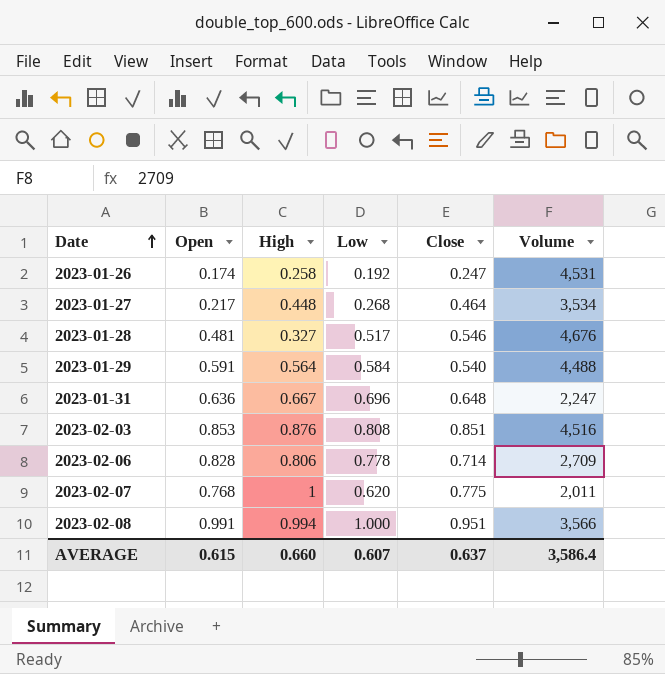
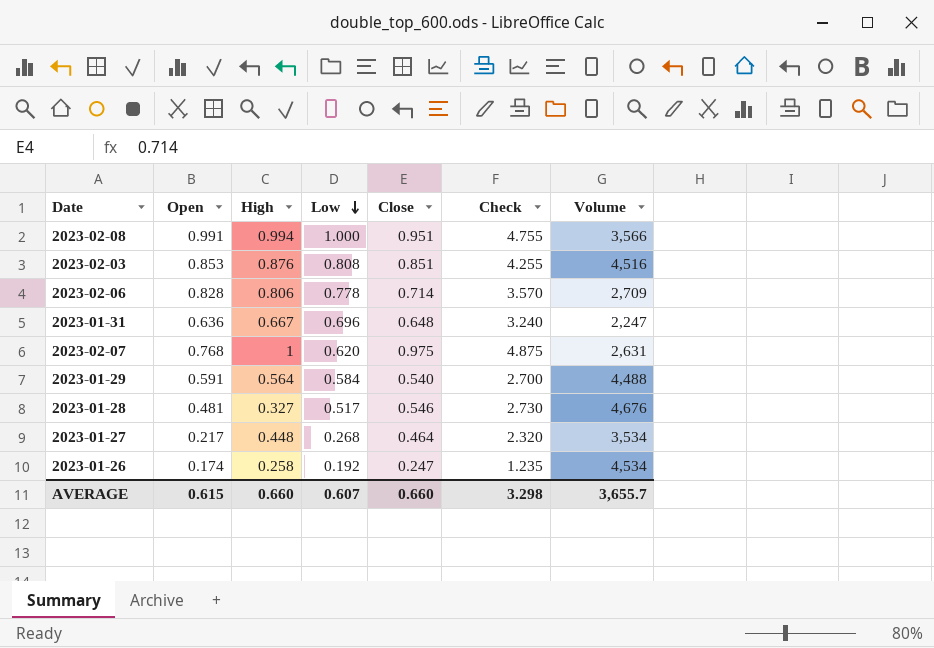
row order: Date ascending -> Low descending
column Check | formula: none -> [Close] * 5
2023-02-07 | Close: 0.775 -> 0.975
2023-02-07 | Volume: 2,011 -> 2,631
2023-01-26 | Volume: 4,531 -> 4,534
AVERAGE | Close: 0.637 -> 0.660
AVERAGE | Volume: 3,586.4 -> 3,655.7

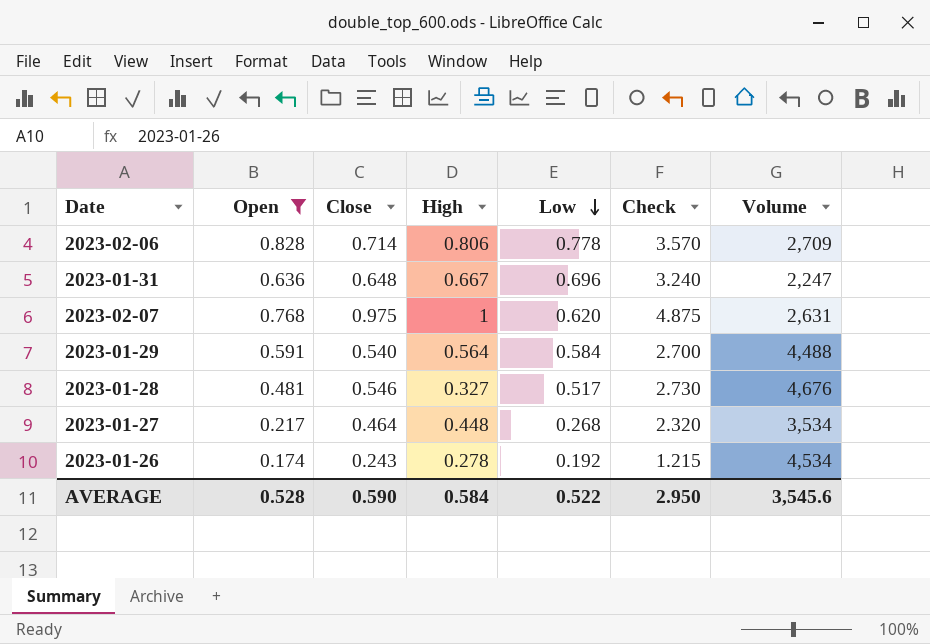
filter: none -> Open <= 0.828
column Close | position: 5 -> 3
2023-01-26 | Close: 0.247 -> 0.243
2023-01-26 | High: 0.258 -> 0.278
2023-01-26 | Check: 1.235 -> 1.215
AVERAGE | Open: 0.615 -> 0.528
AVERAGE | Close: 0.660 -> 0.590
AVERAGE | High: 0.660 -> 0.584
AVERAGE | Low: 0.607 -> 0.522
AVERAGE | Check: 3.298 -> 2.950
AVERAGE | Volume: 3,655.7 -> 3,545.6

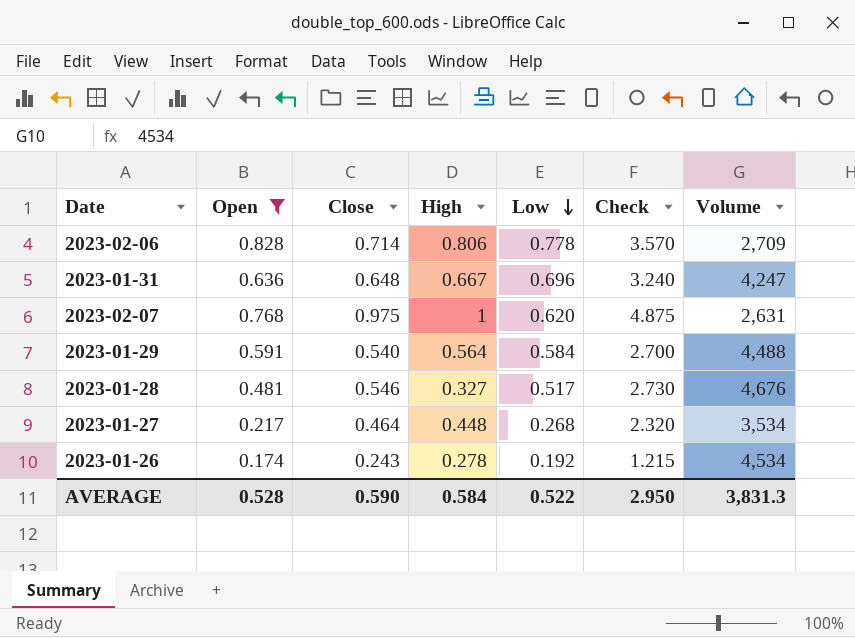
2023-01-31 | Volume: 2,247 -> 4,247
AVERAGE | Volume: 3,545.6 -> 3,831.3

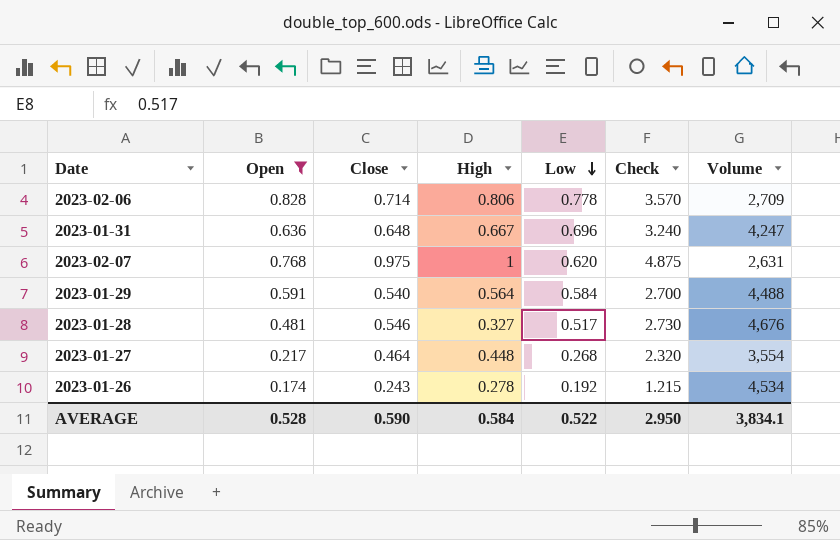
2023-01-27 | Volume: 3,534 -> 3,554
AVERAGE | Volume: 3,831.3 -> 3,834.1

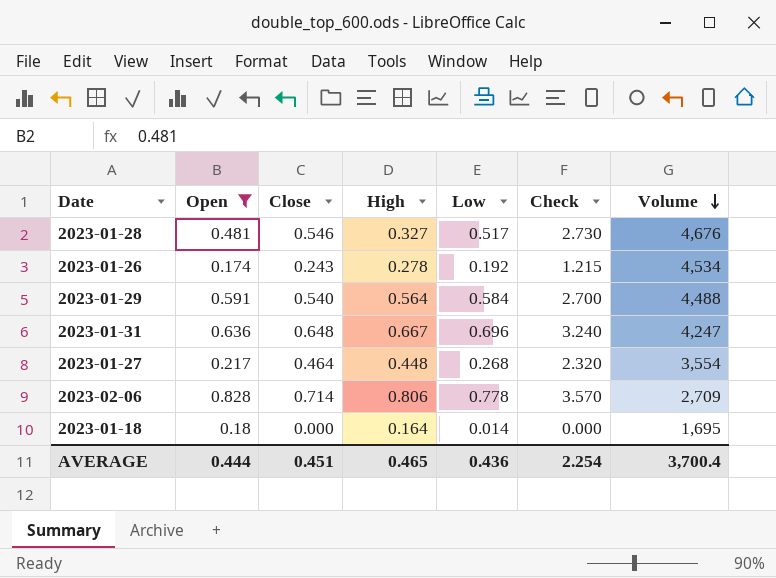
row order: Low descending -> Volume descending
row 2023-02-07: 0.768 | 0.975 | 1 | 0.620 | 4.875 | 2,631 -> none
row 2023-01-18: none -> 0.18 | 0.000 | 0.164 | 0.014 | 0.000 | 1,695
AVERAGE | Open: 0.528 -> 0.444
AVERAGE | Close: 0.590 -> 0.451
AVERAGE | High: 0.584 -> 0.465
AVERAGE | Low: 0.522 -> 0.436
AVERAGE | Check: 2.950 -> 2.254
AVERAGE | Volume: 3,834.1 -> 3,700.4

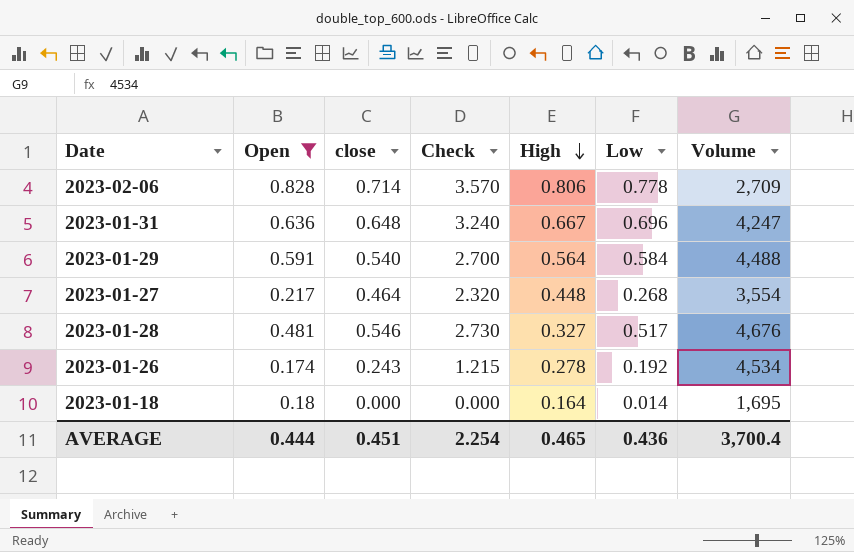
row order: Volume descending -> High descending
column name: Close -> close
column Check | position: 6 -> 4

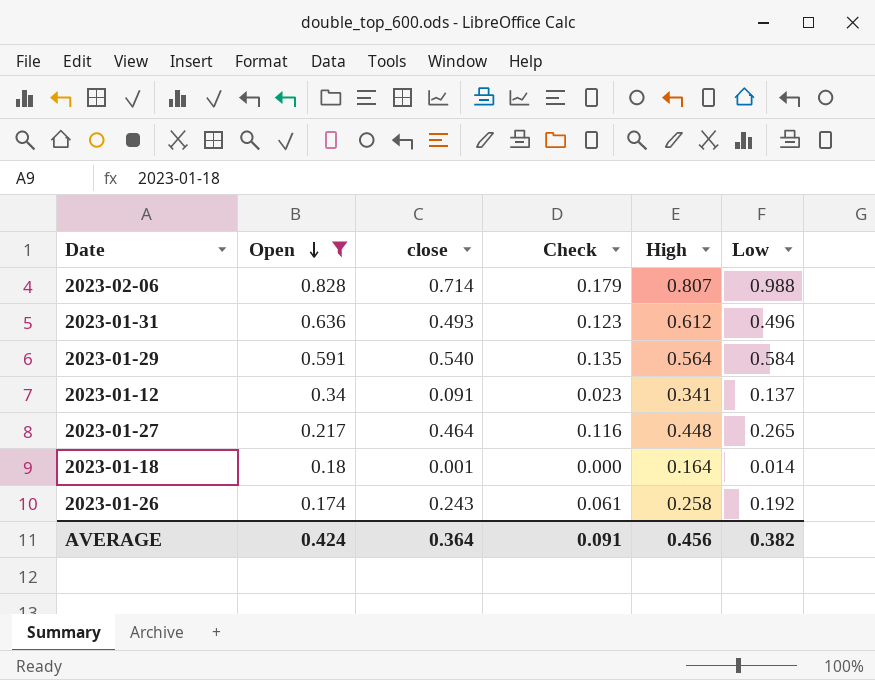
row order: High descending -> Open descending
column Volume | position: 7 -> none
column Check | formula: [close] * 5 -> [close] * 0.25
row 2023-01-28: 0.481 | 0.546 | 2.730 | 0.327 | 0.517 | 4,676 -> none
2023-02-06 | High: 0.806 -> 0.807
2023-02-06 | Low: 0.778 -> 0.988
2023-01-31 | close: 0.648 -> 0.493
2023-01-31 | High: 0.667 -> 0.612
2023-01-31 | Low: 0.696 -> 0.496
row 2023-01-12: none -> 0.34 | 0.091 | 0.023 | 0.341 | 0.137
2023-01-27 | Low: 0.268 -> 0.265
2023-01-18 | close: 0.000 -> 0.001
2023-01-26 | High: 0.278 -> 0.258
AVERAGE | Open: 0.444 -> 0.424
AVERAGE | close: 0.451 -> 0.364
AVERAGE | Check: 2.254 -> 0.091
AVERAGE | High: 0.465 -> 0.456
AVERAGE | Low: 0.436 -> 0.382

